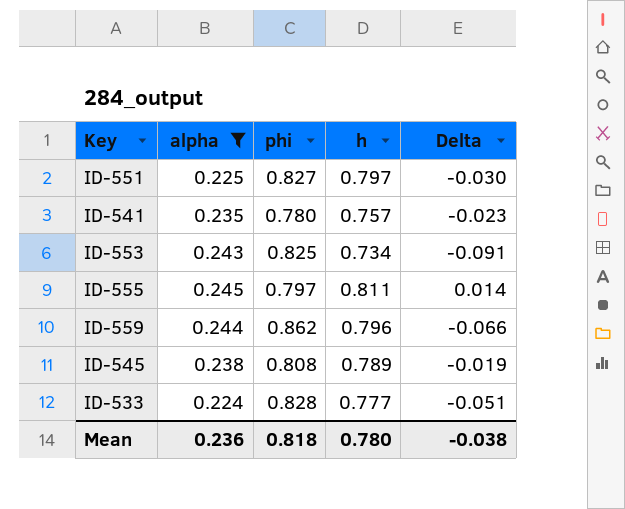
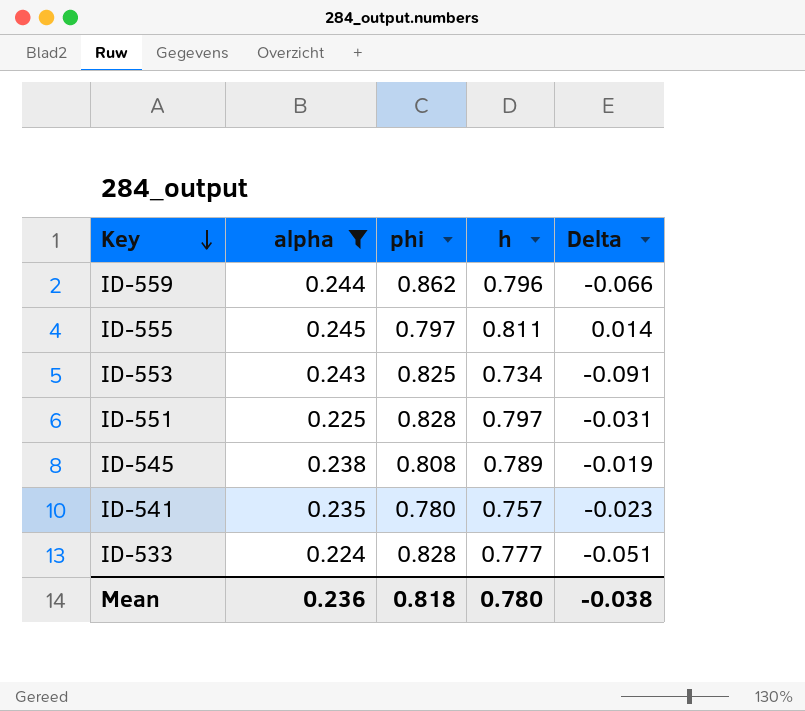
row order: none -> Key descending
ID-551 | phi: 0.827 -> 0.828
ID-551 | Delta: -0.030 -> -0.031

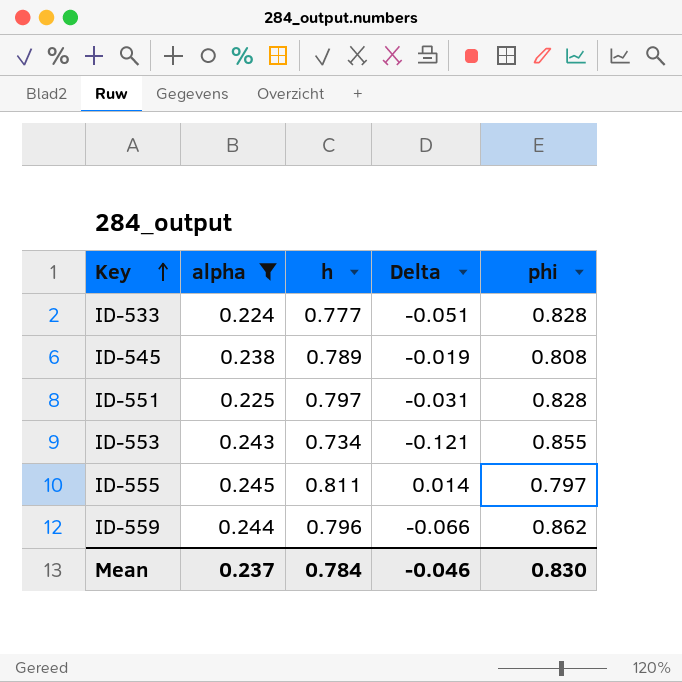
row order: Key descending -> Key ascending
column phi | position: 3 -> 5
row ID-541: 0.235 | 0.780 | 0.757 | -0.023 -> none
ID-553 | Delta: -0.091 -> -0.121
ID-553 | phi: 0.825 -> 0.855
Mean | alpha: 0.236 -> 0.237
Mean | h: 0.780 -> 0.784
Mean | Delta: -0.038 -> -0.046
Mean | phi: 0.818 -> 0.830

